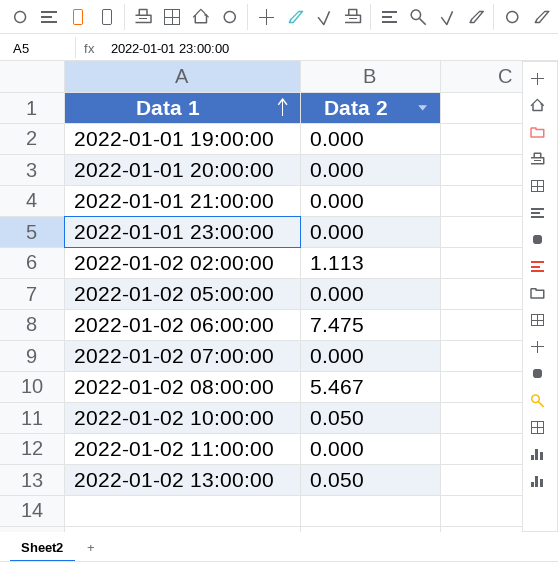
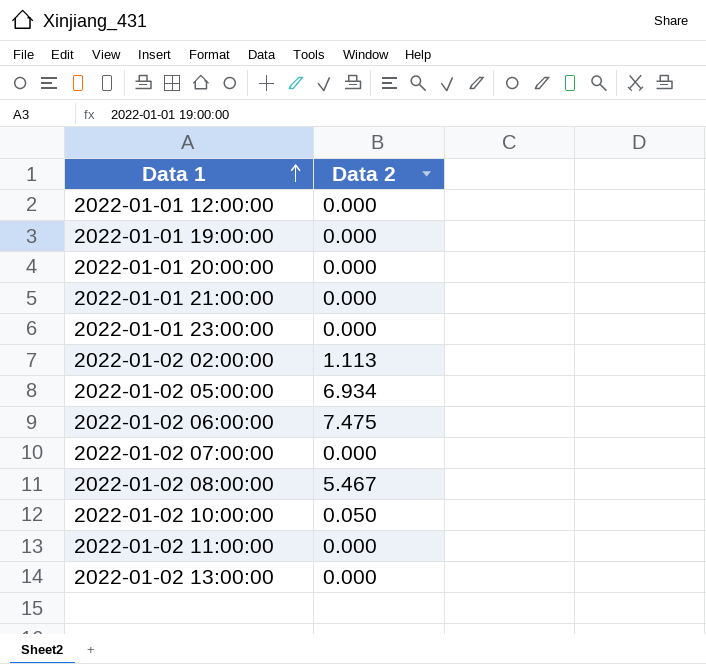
row 2022-01-01 12:00:00: none -> 0.000
2022-01-02 05:00:00 | Data 2: 0.000 -> 6.934
2022-01-02 13:00:00 | Data 2: 0.050 -> 0.000

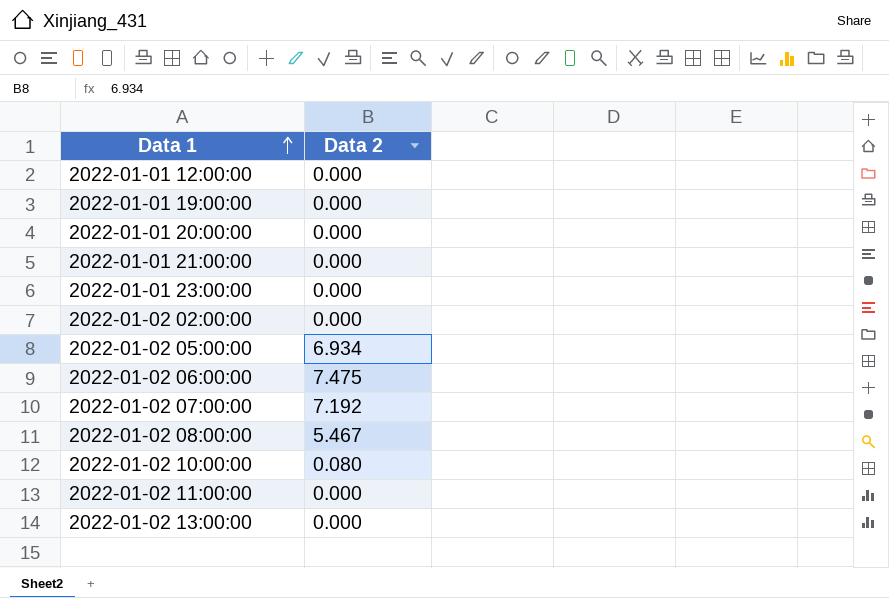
2022-01-02 02:00:00 | Data 2: 1.113 -> 0.000
2022-01-02 07:00:00 | Data 2: 0.000 -> 7.192
2022-01-02 10:00:00 | Data 2: 0.050 -> 0.080

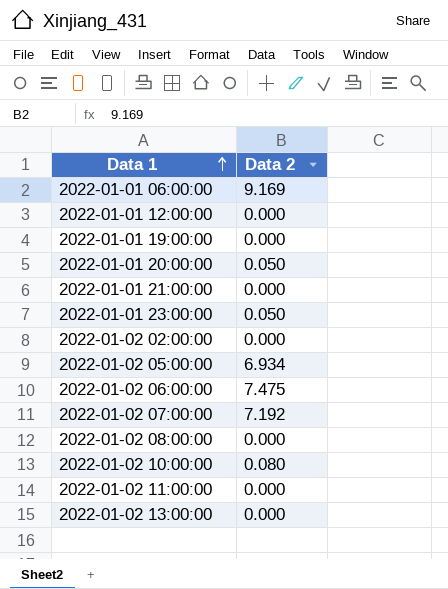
row 2022-01-01 06:00:00: none -> 9.169
2022-01-01 20:00:00 | Data 2: 0.000 -> 0.050
2022-01-01 23:00:00 | Data 2: 0.000 -> 0.050
2022-01-02 08:00:00 | Data 2: 5.467 -> 0.000

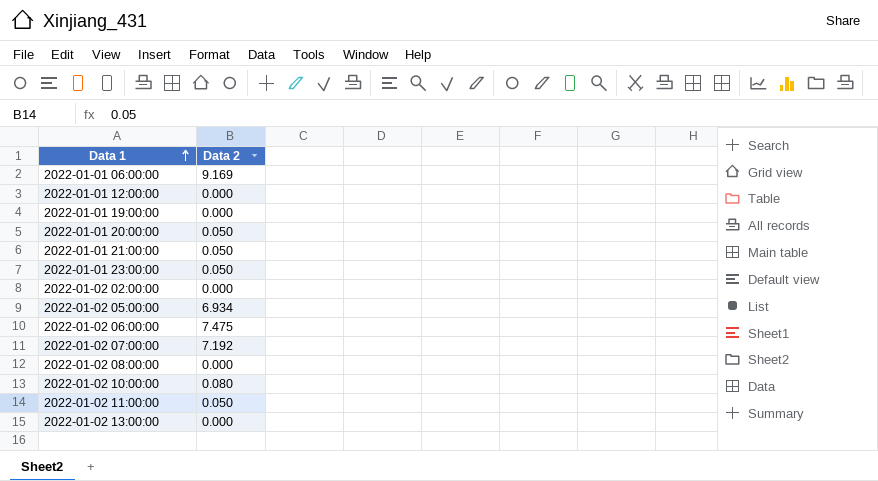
2022-01-01 21:00:00 | Data 2: 0.000 -> 0.050
2022-01-02 11:00:00 | Data 2: 0.000 -> 0.050

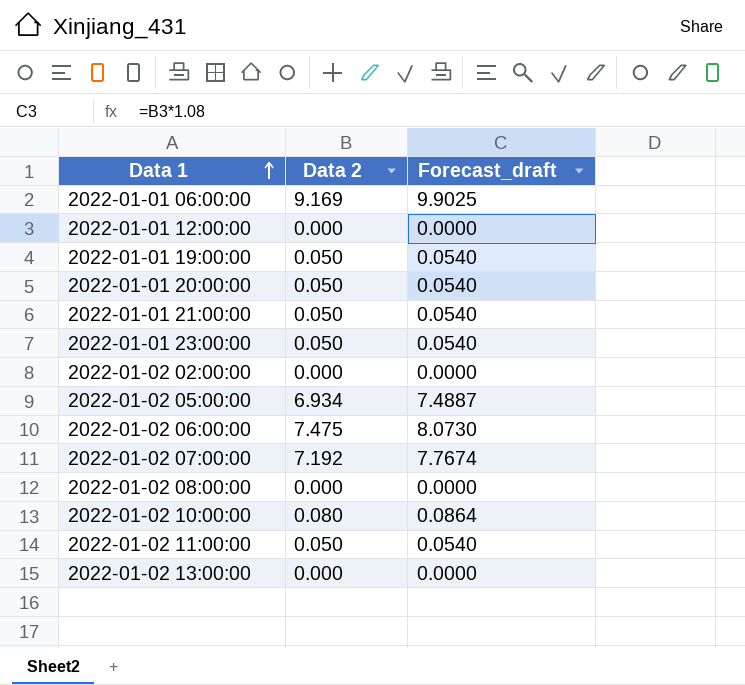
column Forecast_draft | formula: none -> [Data 2] * 1.08
2022-01-01 19:00:00 | Data 2: 0.000 -> 0.050

